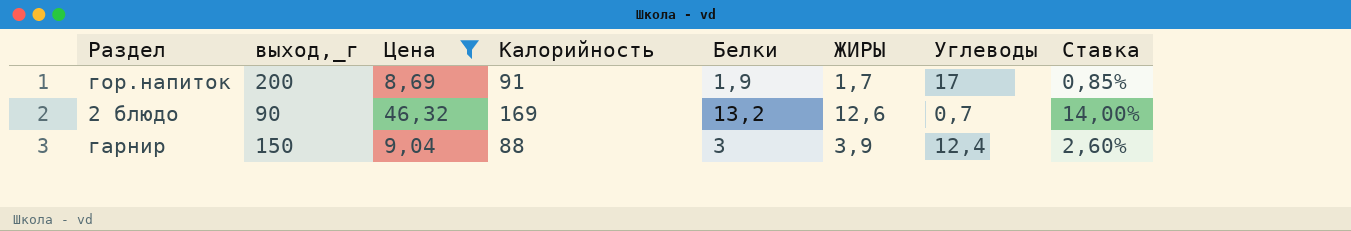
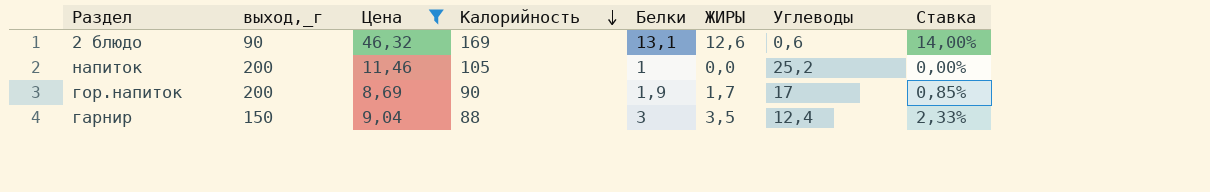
row order: none -> Калорийность descending
2 блюдо | Белки: 13,2 -> 13,1
2 блюдо | Углеводы: 0,7 -> 0,6
row напиток: none -> 200 | 11,46 | 105 | 1 | 0,0 | 25,2 | 0,00%
гор.напиток | Калорийность: 91 -> 90
гарнир | ЖИРЫ: 3,9 -> 3,5
гарнир | Ставка: 2,60% -> 2,33%

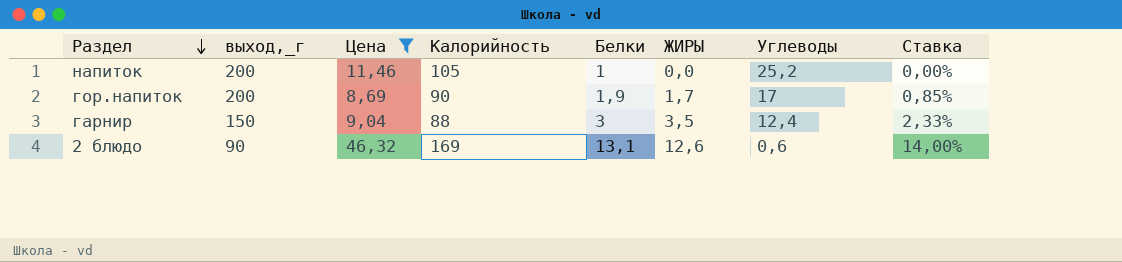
row order: Калорийность descending -> Раздел descending

